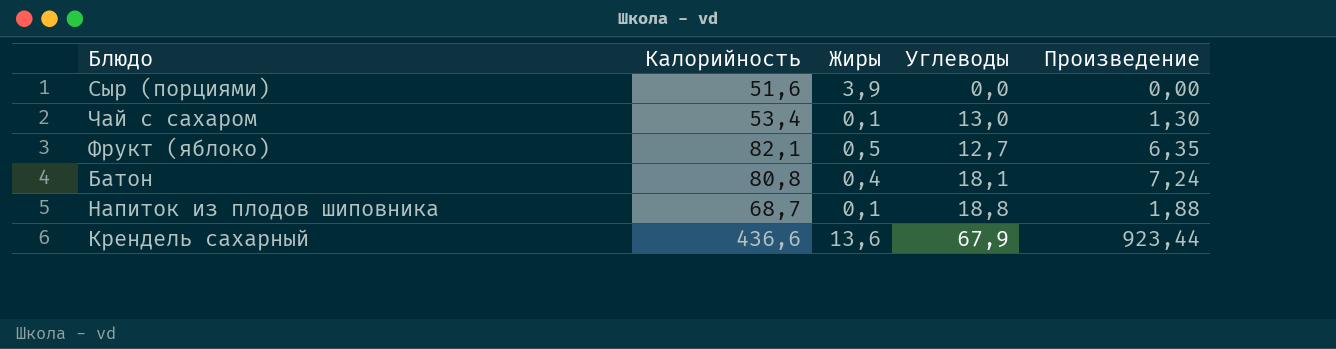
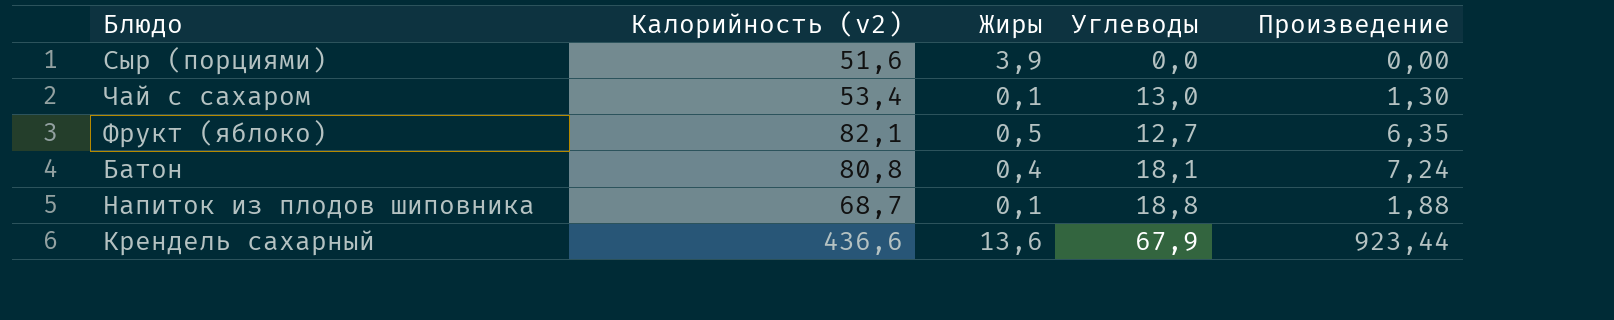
column name: Калорийность -> Калорийность (v2)

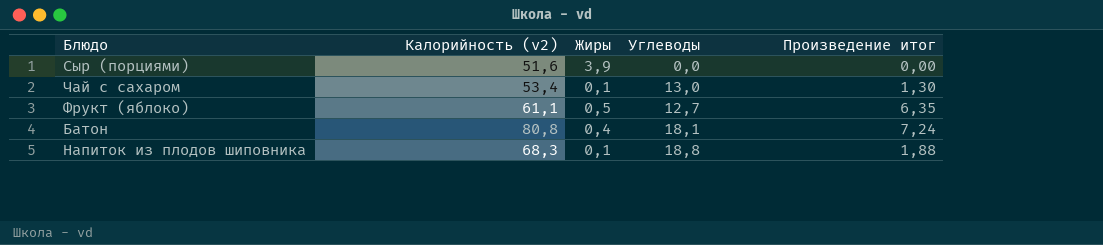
column name: Произведение -> Произведение итог
row Крендель сахарный: 436,6 | 13,6 | 67,9 | 923,44 -> none
Фрукт (яблоко) | Калорийность (v2): 82,1 -> 61,1
Напиток из плодов шиповника | Калорийность (v2): 68,7 -> 68,3

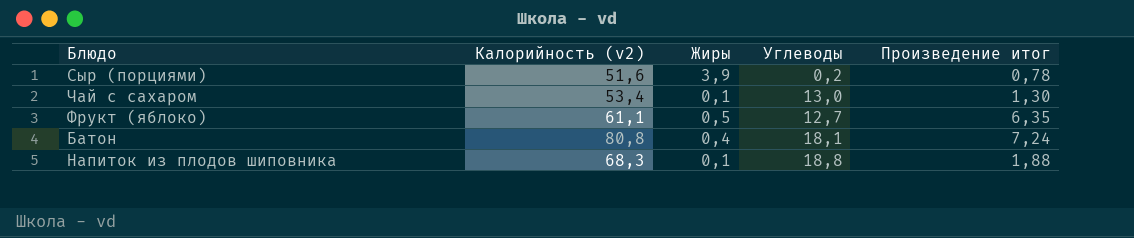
Сыр (порциями) | Углеводы: 0,0 -> 0,2
Сыр (порциями) | Произведение итог: 0,00 -> 0,78

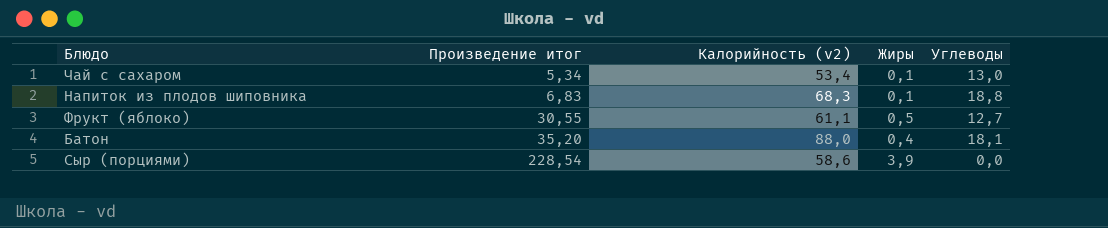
row order: none -> Произведение итог ascending
column Произведение итог | formula: [Жиры] * [Углеводы] -> [Калорийность (v2)] * [Жиры]
column Произведение итог | position: 5 -> 2
Батон | Калорийность (v2): 80,8 -> 88,0
Сыр (порциями) | Калорийность (v2): 51,6 -> 58,6
Сыр (порциями) | Углеводы: 0,2 -> 0,0

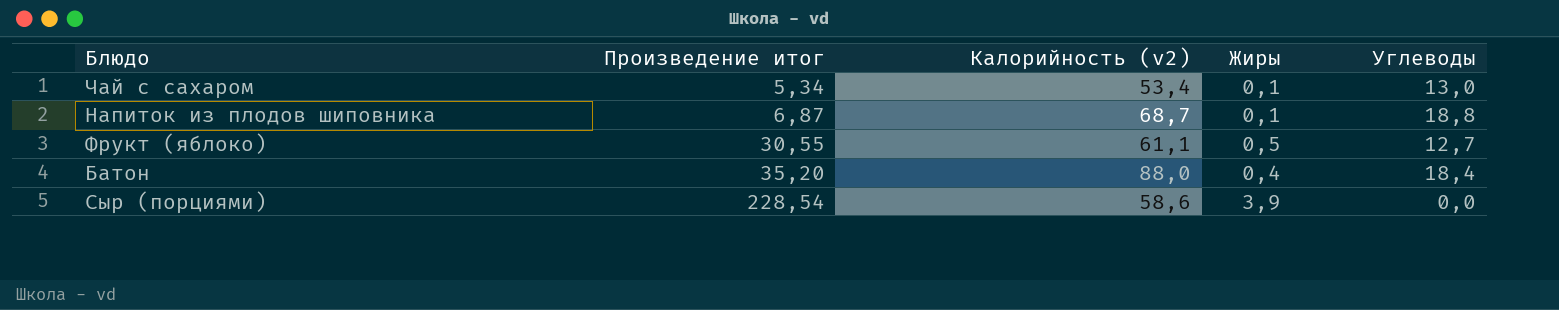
Напиток из плодов шиповника | Произведение итог: 6,83 -> 6,87
Напиток из плодов шиповника | Калорийность (v2): 68,3 -> 68,7
Батон | Углеводы: 18,1 -> 18,4

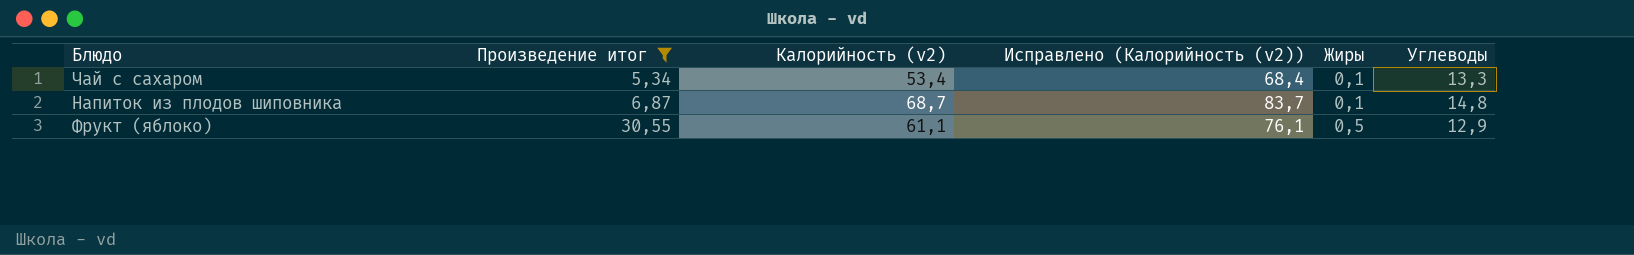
filter: none -> Произведение итог <= 30,55
column Исправлено (Калорийность (v2)) | formula: none -> [Калорийность (v2)] + 15
Чай с сахаром | Углеводы: 13,0 -> 13,3
Напиток из плодов шиповника | Углеводы: 18,8 -> 14,8
Фрукт (яблоко) | Углеводы: 12,7 -> 12,9

